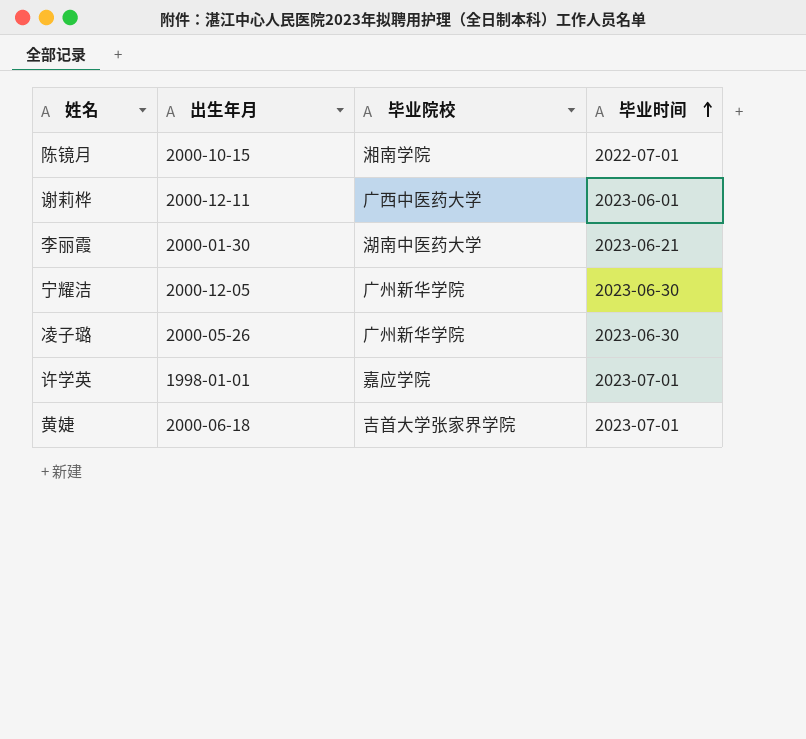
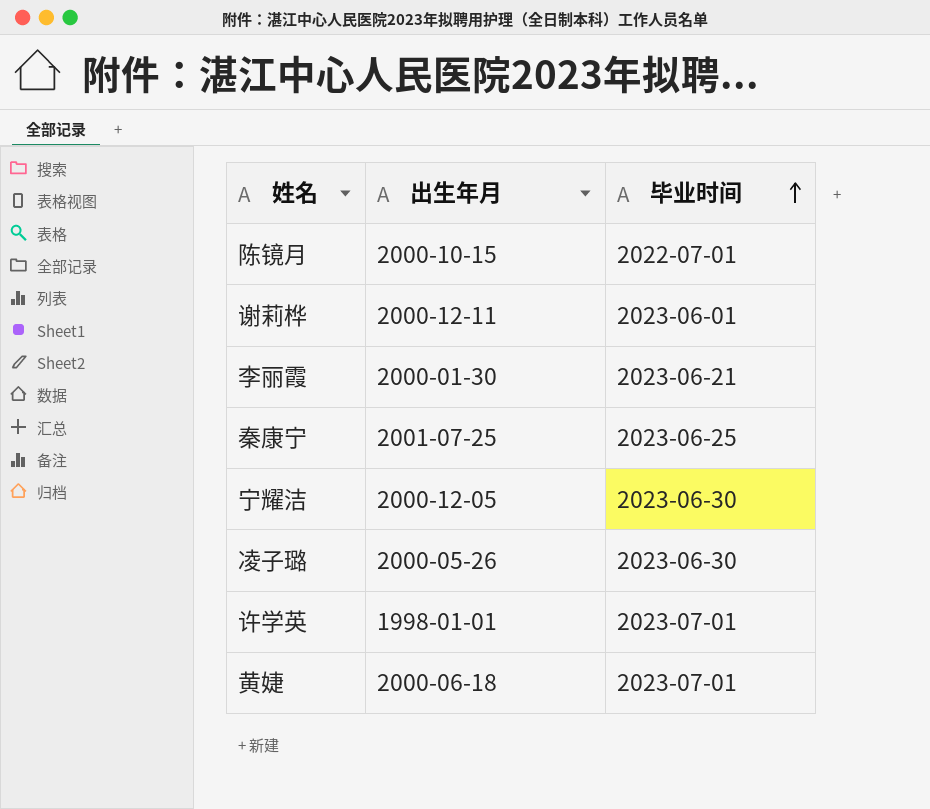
column 毕业院校 | position: 3 -> none
row 秦康宁: none -> 2001-07-25 | 2023-06-25

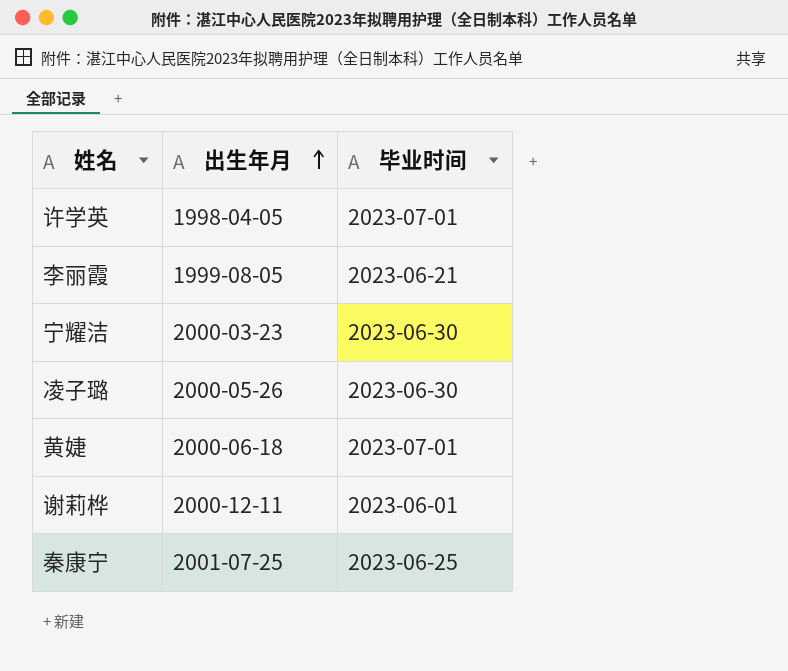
row order: 毕业时间 ascending -> 出生年月 ascending
row 陈镜月: 2000-10-15 | 2022-07-01 -> none
许学英 | 出生年月: 1998-01-01 -> 1998-04-05
李丽霞 | 出生年月: 2000-01-30 -> 1999-08-05
宁耀洁 | 出生年月: 2000-12-05 -> 2000-03-23

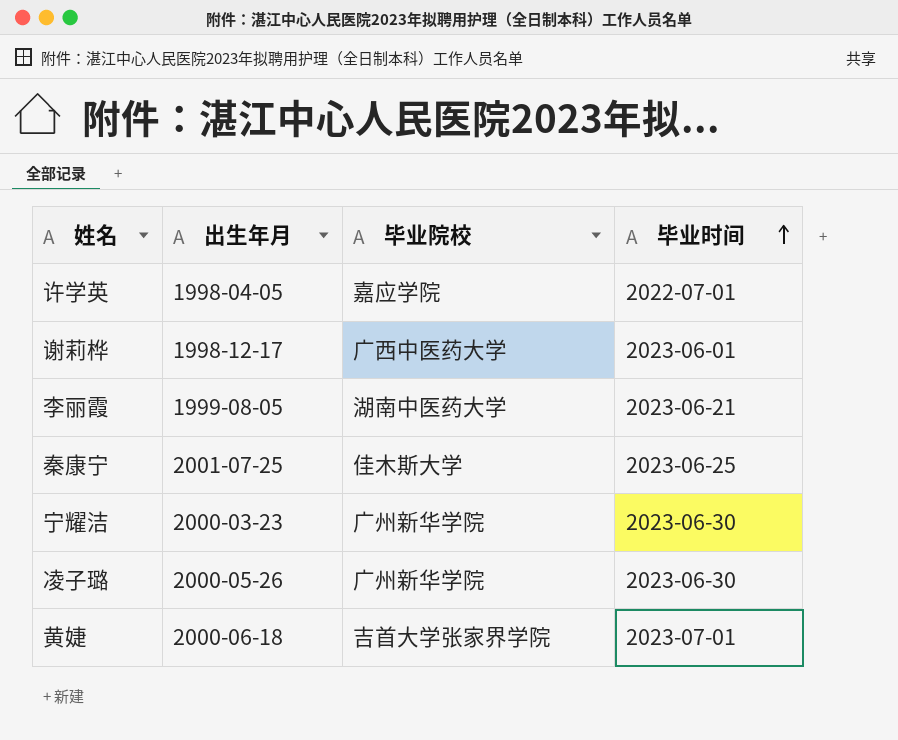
row order: 出生年月 ascending -> 毕业时间 ascending
column 毕业院校 | position: none -> 3
许学英 | 毕业时间: 2023-07-01 -> 2022-07-01
谢莉桦 | 出生年月: 2000-12-11 -> 1998-12-17

